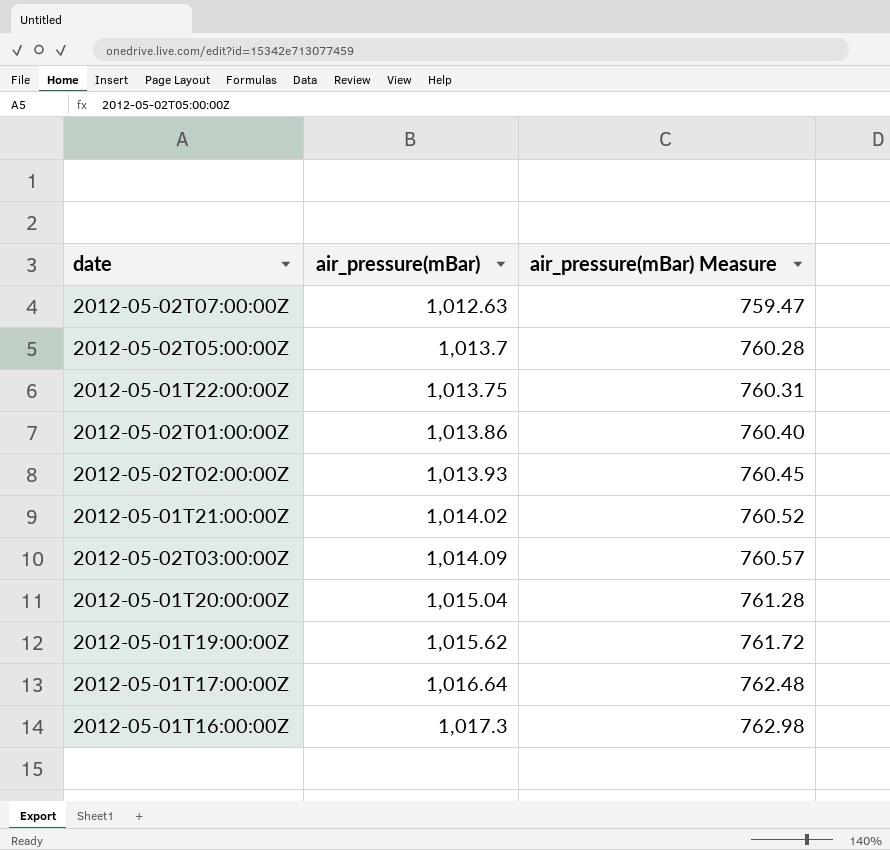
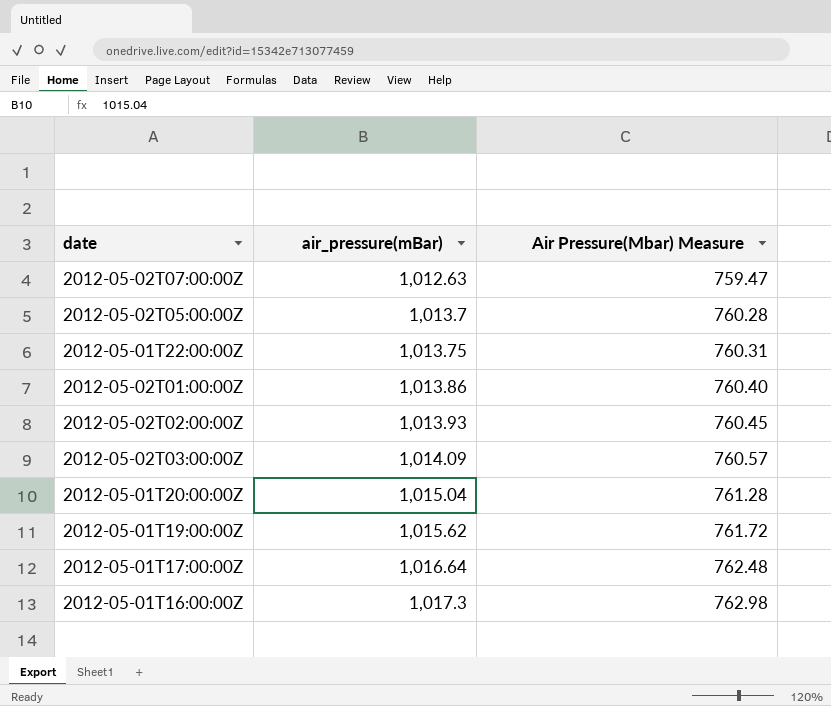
column name: air_pressure(mBar) Measure -> Air Pressure(Mbar) Measure
row 2012-05-01T21:00:00Z: 1,014.02 | 760.52 -> none

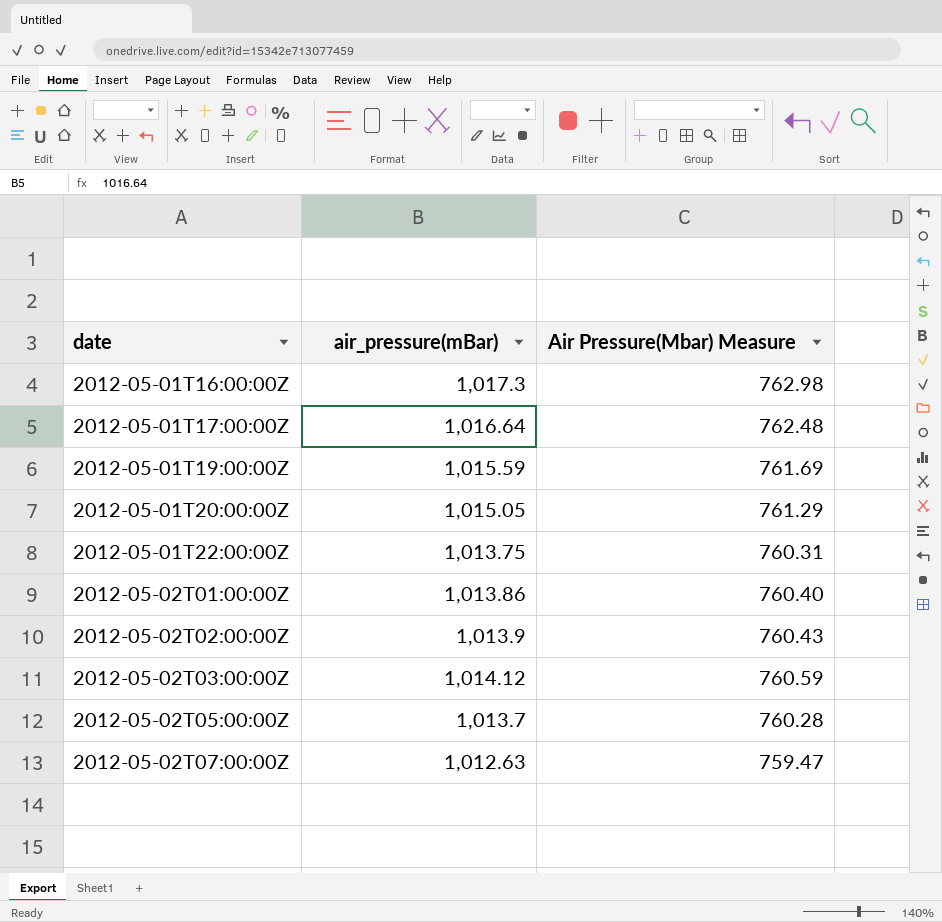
row order: air_pressure(mBar) ascending -> date ascending
2012-05-01T19:00:00Z | air_pressure(mBar): 1,015.62 -> 1,015.59
2012-05-01T19:00:00Z | Air Pressure(Mbar) Measure: 761.72 -> 761.69
2012-05-01T20:00:00Z | air_pressure(mBar): 1,015.04 -> 1,015.05
2012-05-01T20:00:00Z | Air Pressure(Mbar) Measure: 761.28 -> 761.29
2012-05-02T02:00:00Z | air_pressure(mBar): 1,013.93 -> 1,013.9
2012-05-02T02:00:00Z | Air Pressure(Mbar) Measure: 760.45 -> 760.43
2012-05-02T03:00:00Z | air_pressure(mBar): 1,014.09 -> 1,014.12
2012-05-02T03:00:00Z | Air Pressure(Mbar) Measure: 760.57 -> 760.59

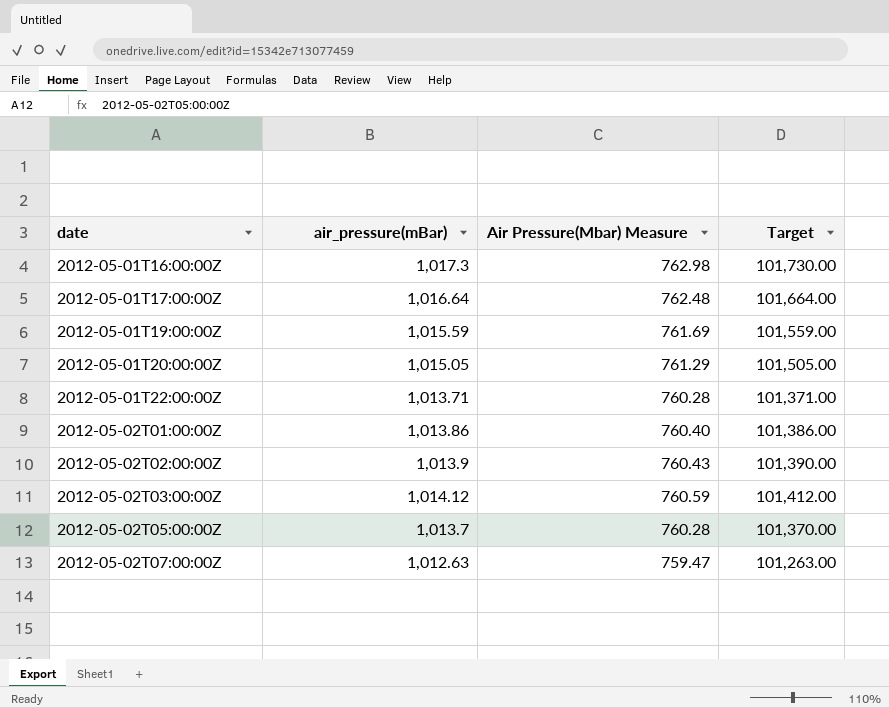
column Target | formula: none -> [air_pressure(mBar)] * 100
2012-05-01T22:00:00Z | air_pressure(mBar): 1,013.75 -> 1,013.71
2012-05-01T22:00:00Z | Air Pressure(Mbar) Measure: 760.31 -> 760.28

